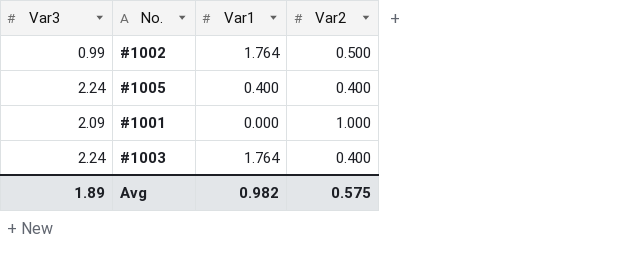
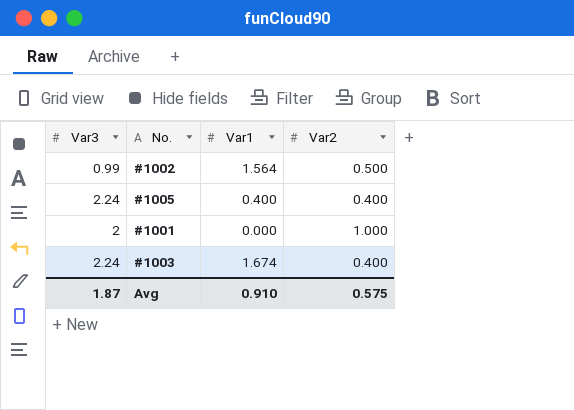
#1002 | Var1: 1.764 -> 1.564
#1001 | Var3: 2.09 -> 2
#1003 | Var1: 1.764 -> 1.674
Avg | Var3: 1.89 -> 1.87
Avg | Var1: 0.982 -> 0.910

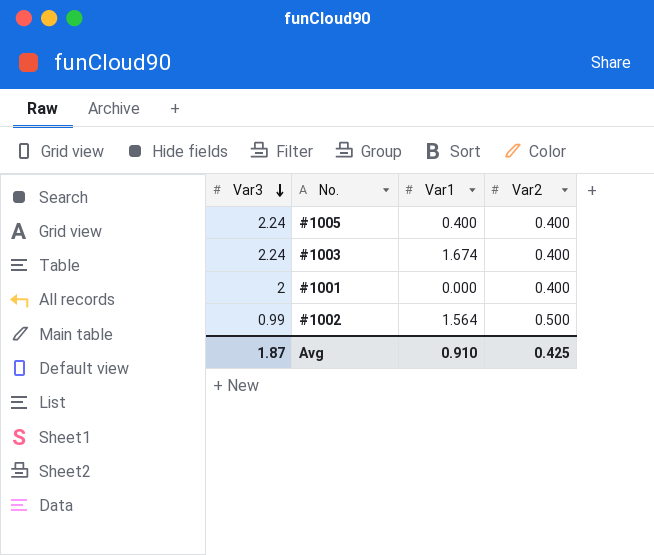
row order: none -> Var3 descending
#1001 | Var2: 1.000 -> 0.400
Avg | Var2: 0.575 -> 0.425

